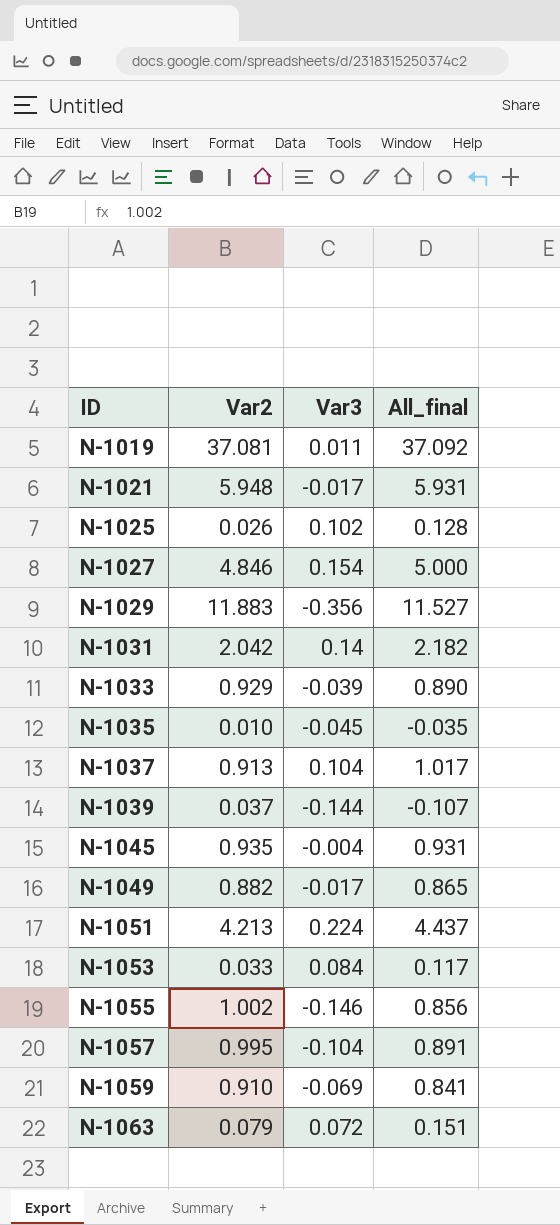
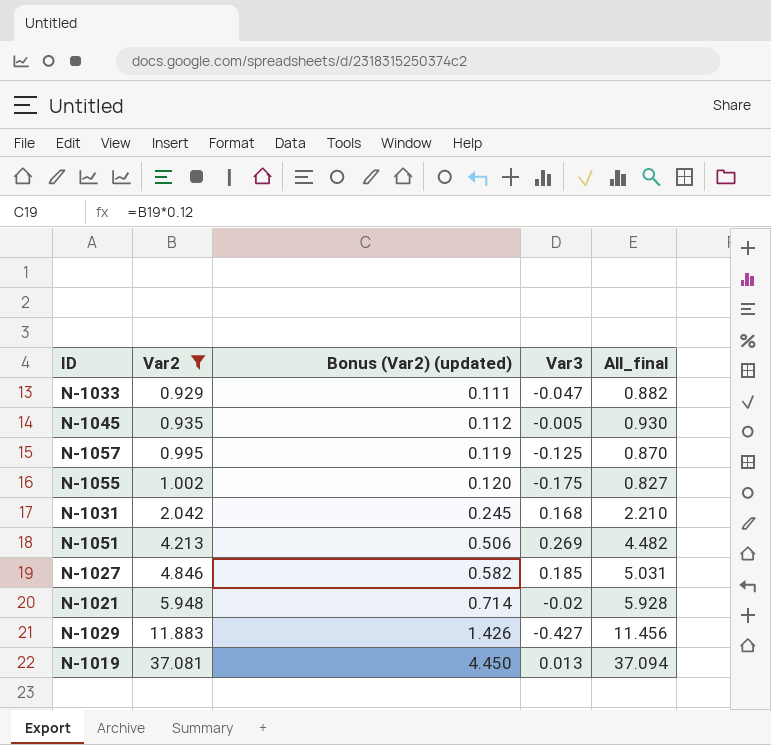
filter: none -> Var2 >= 0.929
row order: ID ascending -> Var2 ascending
column Bonus (Var2) (updated) | formula: none -> [Var2] * 0.12
N-1033 | Var3: -0.039 -> -0.047
N-1033 | All_final: 0.890 -> 0.882
N-1045 | Var3: -0.004 -> -0.005
N-1045 | All_final: 0.931 -> 0.930
N-1057 | Var3: -0.104 -> -0.125
N-1057 | All_final: 0.891 -> 0.870
N-1055 | Var3: -0.146 -> -0.175
N-1055 | All_final: 0.856 -> 0.827
N-1031 | Var3: 0.14 -> 0.168
N-1031 | All_final: 2.182 -> 2.210
N-1051 | Var3: 0.224 -> 0.269
N-1051 | All_final: 4.437 -> 4.482
N-1027 | Var3: 0.154 -> 0.185
N-1027 | All_final: 5.000 -> 5.031
N-1021 | Var3: -0.017 -> -0.02
N-1021 | All_final: 5.931 -> 5.928
N-1029 | Var3: -0.356 -> -0.427
N-1029 | All_final: 11.527 -> 11.456
N-1019 | Var3: 0.011 -> 0.013
N-1019 | All_final: 37.092 -> 37.094

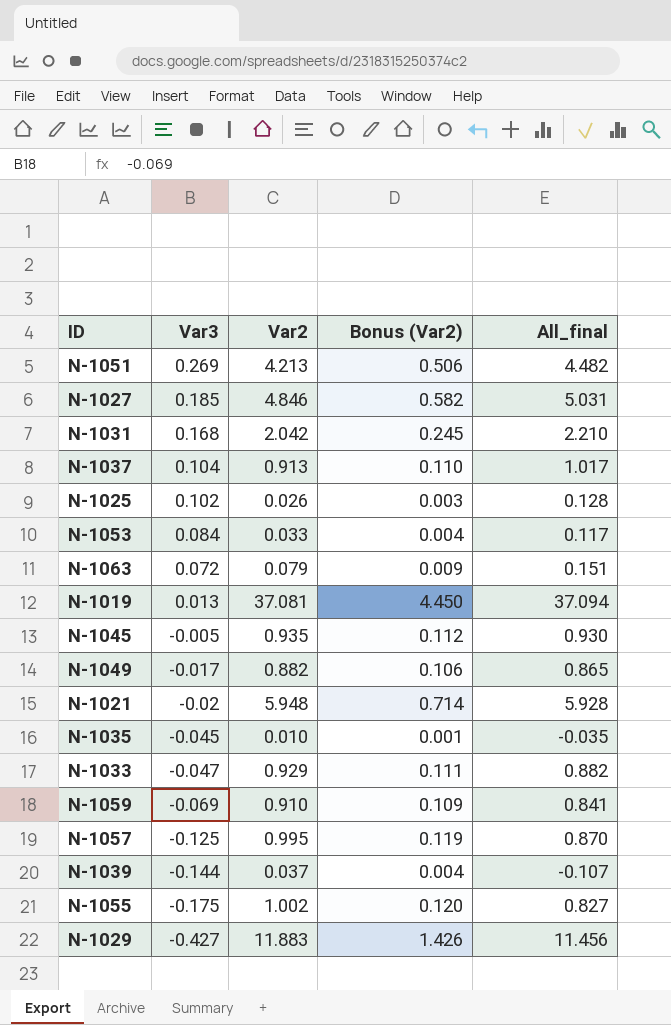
filter: Var2 >= 0.929 -> none
row order: Var2 ascending -> Var3 descending
column Var3 | position: 4 -> 2
column name: Bonus (Var2) (updated) -> Bonus (Var2)

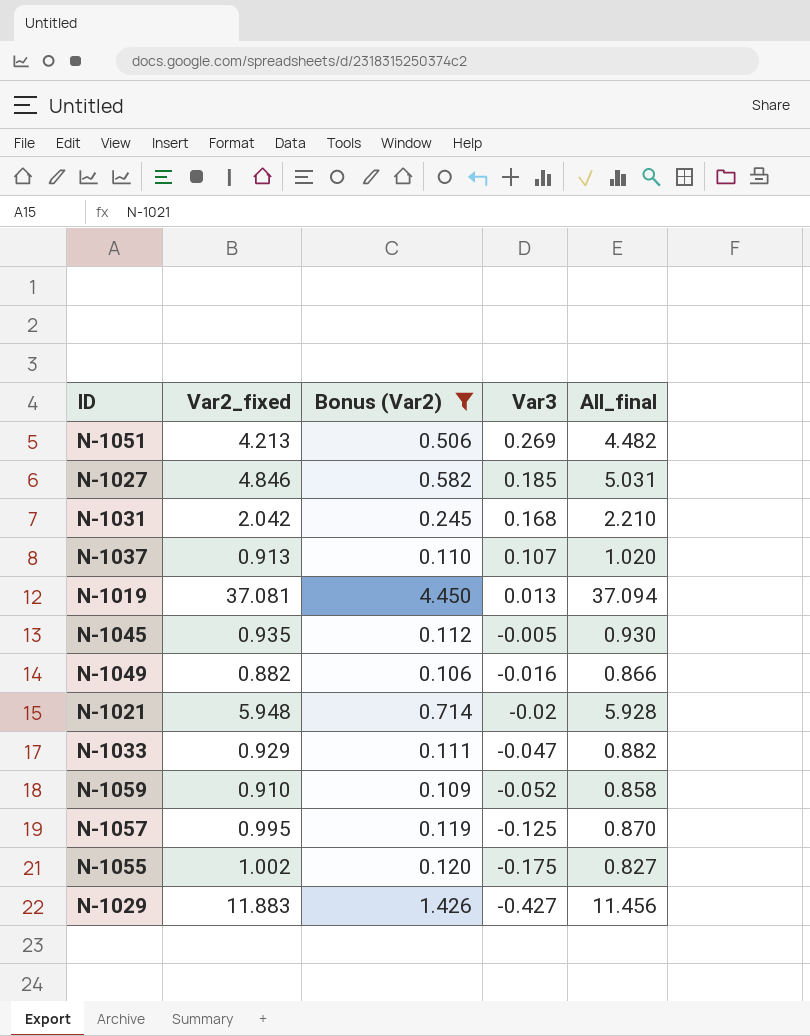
filter: none -> Bonus (Var2) >= 0.106
column name: Var2 -> Var2_fixed
column Var3 | position: 2 -> 4
N-1037 | Var3: 0.104 -> 0.107
N-1037 | All_final: 1.017 -> 1.020
N-1049 | Var3: -0.017 -> -0.016
N-1049 | All_final: 0.865 -> 0.866
N-1059 | Var3: -0.069 -> -0.052
N-1059 | All_final: 0.841 -> 0.858

